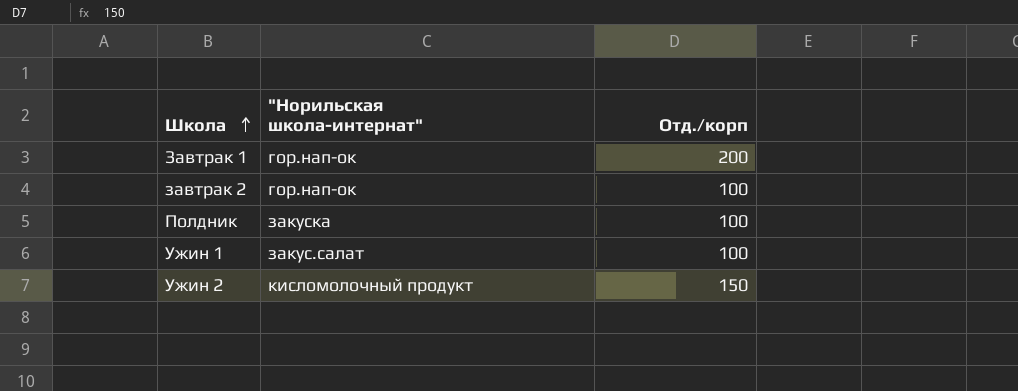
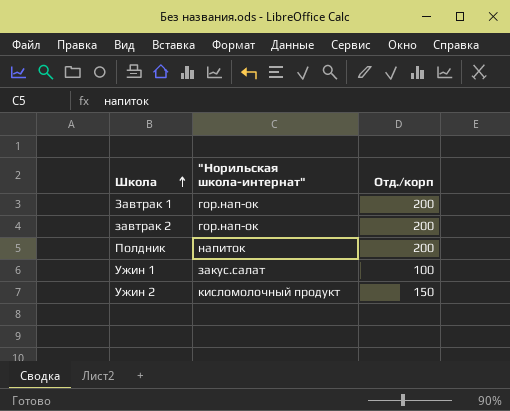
завтрак 2 | Отд./корп: 100 -> 200
Полдник | "Норильская школа-интернат": закуска -> напиток
Полдник | Отд./корп: 100 -> 200

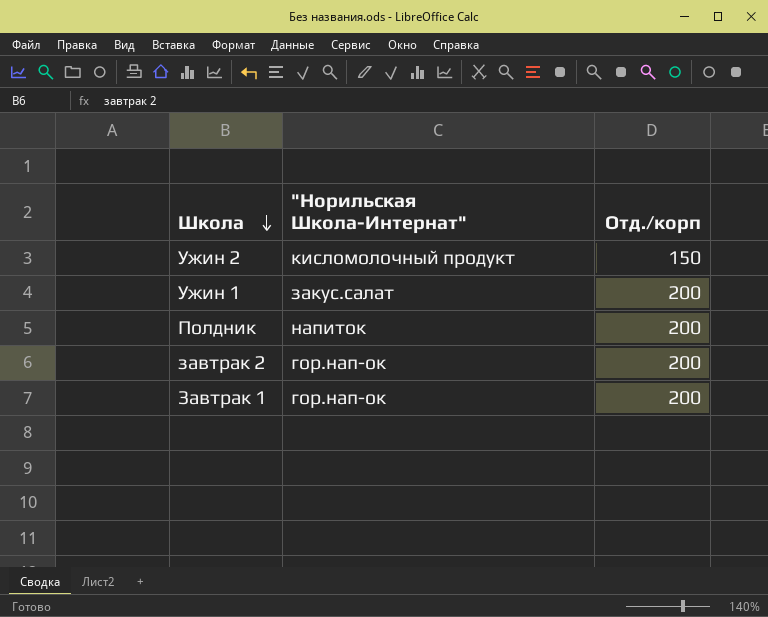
row order: Школа ascending -> Школа descending
column name: "Норильская школа-интернат" -> "Норильская Школа-Интернат"
Ужин 1 | Отд./корп: 100 -> 200

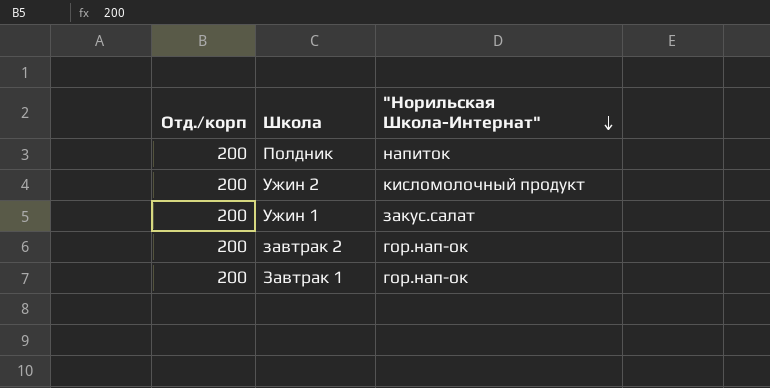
row order: Школа descending -> "Норильская Школа-Интернат" descending
column Отд./корп | position: 3 -> 1
Ужин 2 | Отд./корп: 150 -> 200

